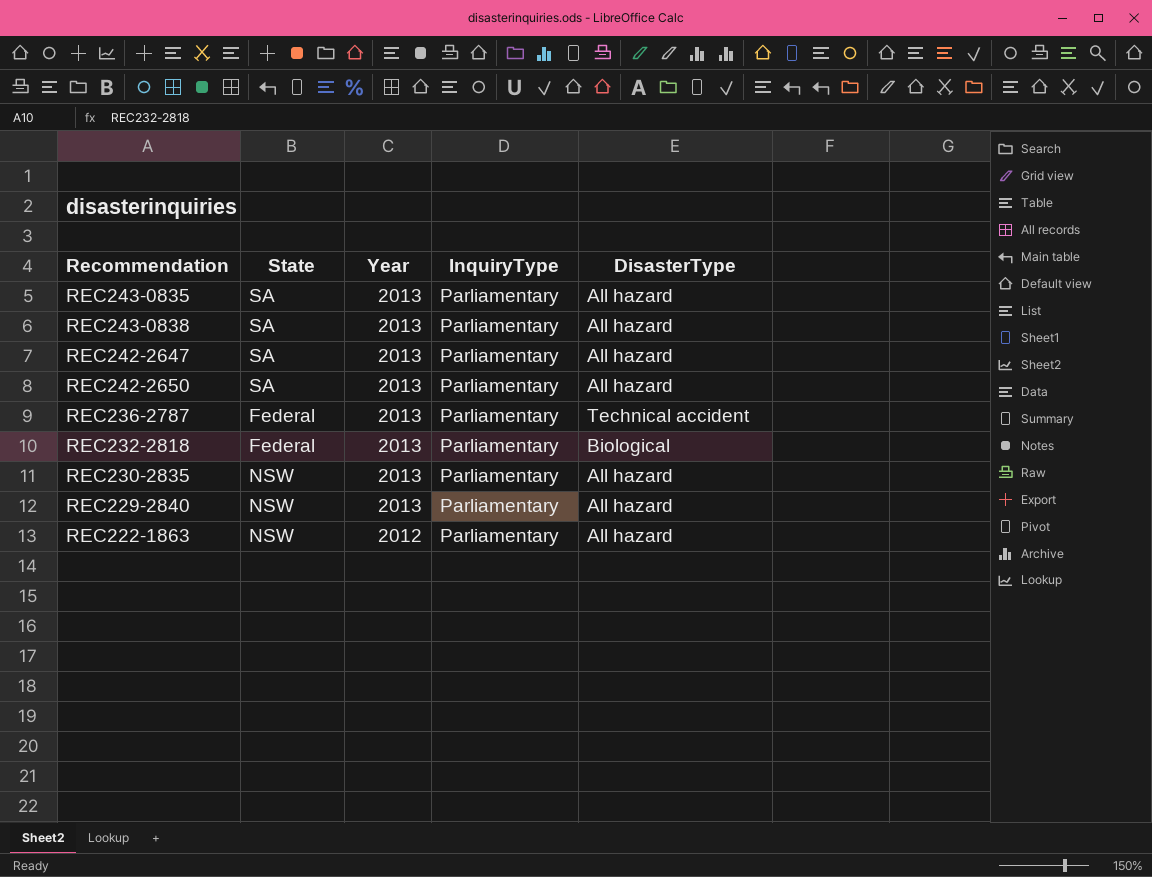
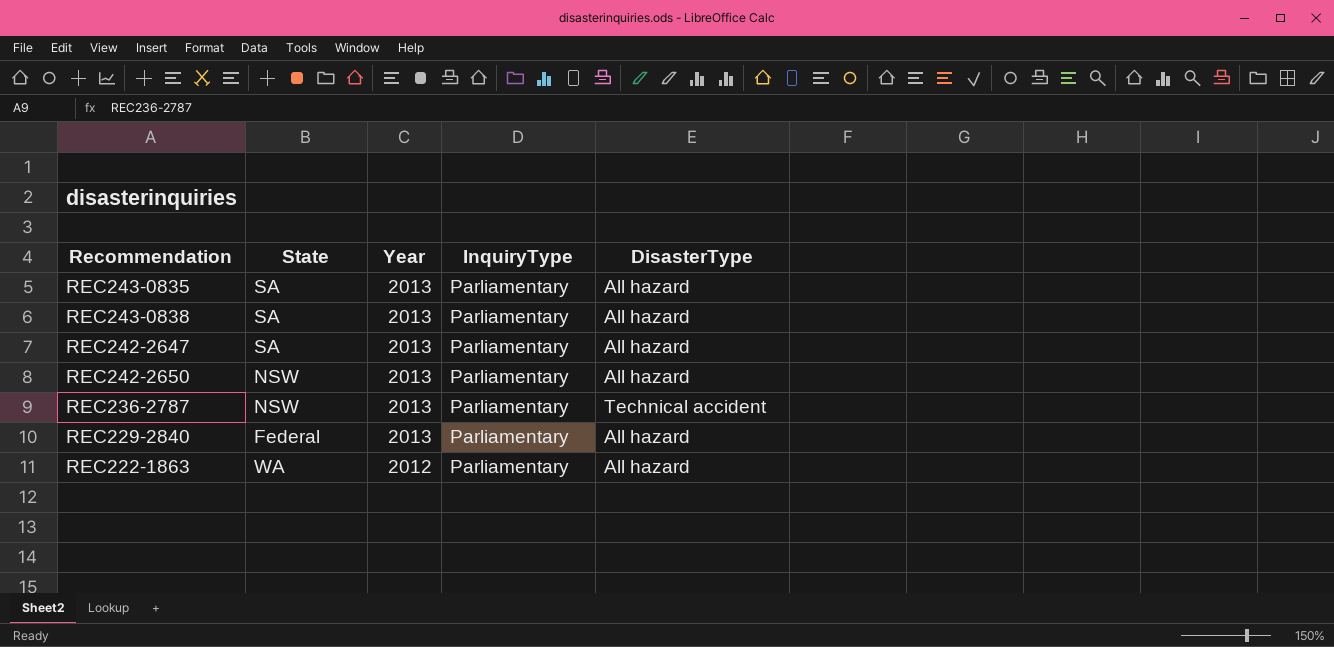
row REC232-2818: Federal | 2013 | Parliamentary | Biological -> none
row REC230-2835: NSW | 2013 | Parliamentary | All hazard -> none
REC242-2650 | State: SA -> NSW
REC236-2787 | State: Federal -> NSW
REC229-2840 | State: NSW -> Federal
REC222-1863 | State: NSW -> WA

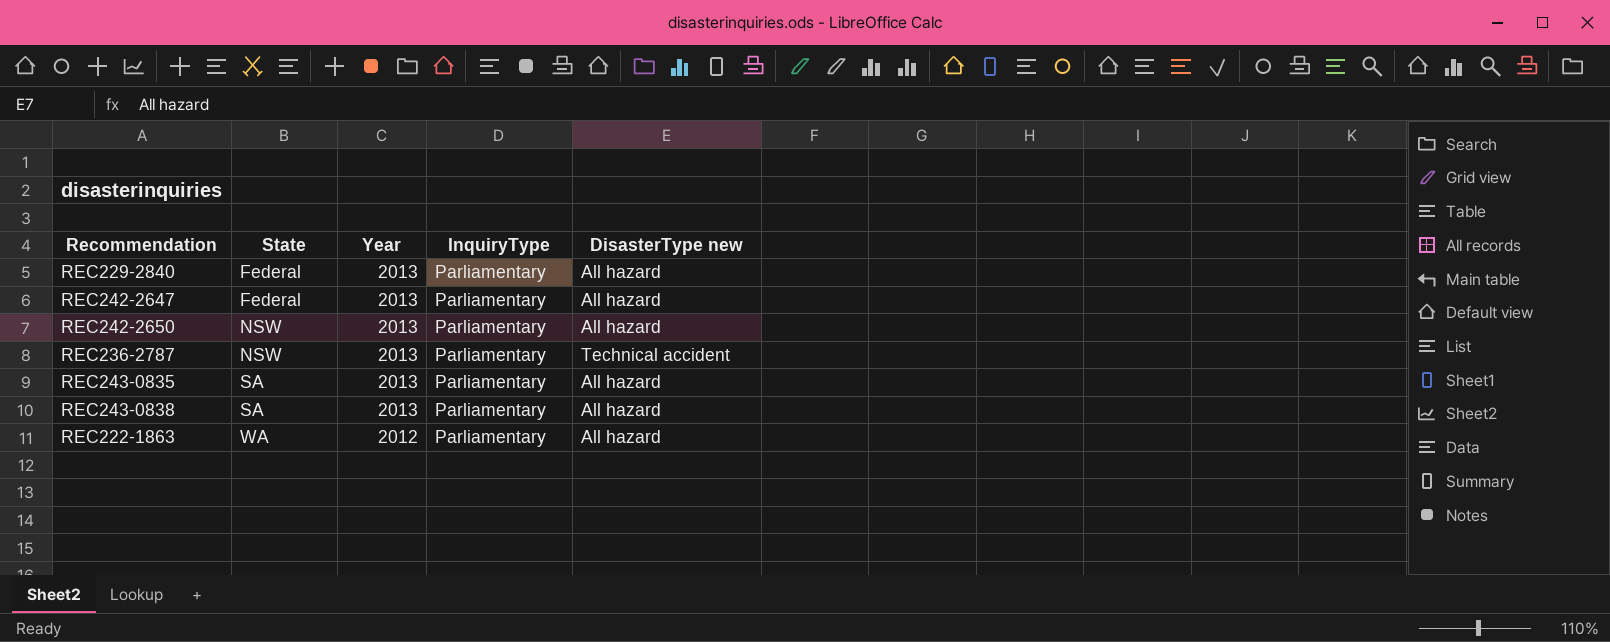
row order: Year descending -> State ascending
column name: DisasterType -> DisasterType new
REC242-2647 | State: SA -> Federal

